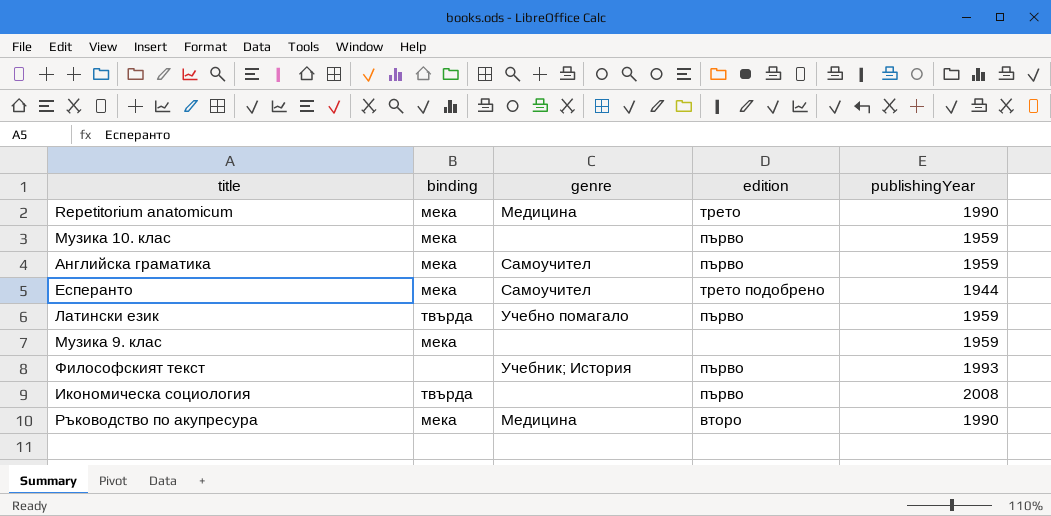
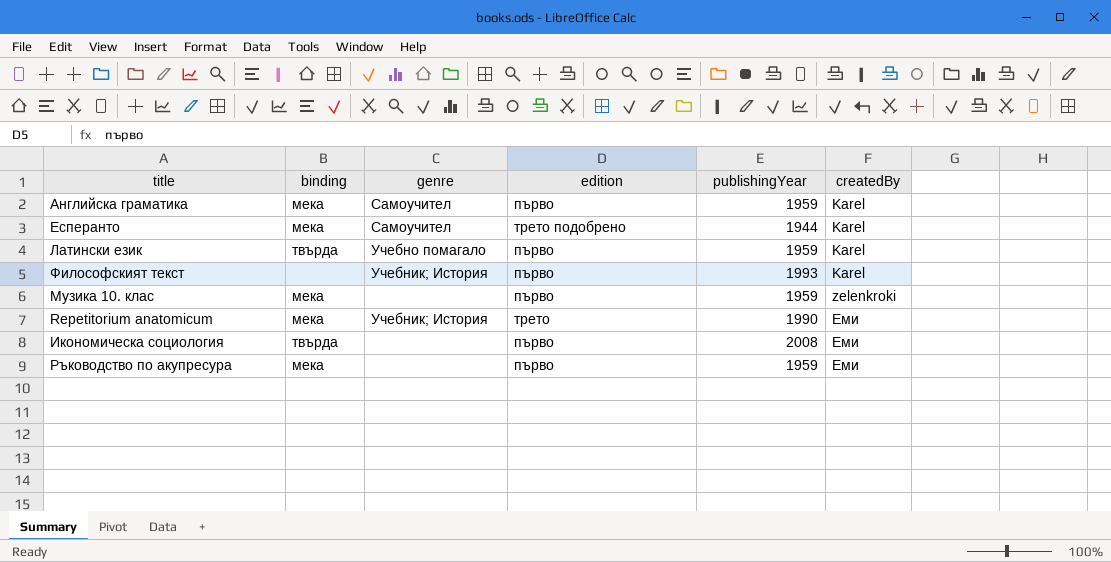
row order: none -> createdBy ascending
column createdBy | position: none -> 6
row Музика 9. клас: мека | none | none | 1959 -> none
Repetitorium anatomicum | genre: Медицина -> Учебник; История
Ръководство по акупресура | genre: Медицина -> none
Ръководство по акупресура | edition: второ -> първо
Ръководство по акупресура | publishingYear: 1990 -> 1959

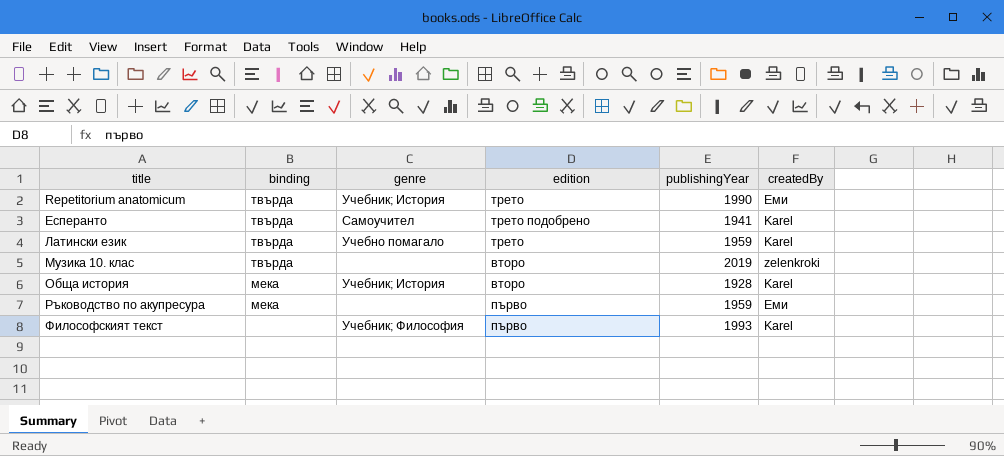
row order: createdBy ascending -> title ascending
row Английска граматика: мека | Самоучител | първо | 1959 | Karel -> none
row Икономическа социология: твърда | none | първо | 2008 | Еми -> none
Repetitorium anatomicum | binding: мека -> твърда
Есперанто | binding: мека -> твърда
Есперанто | publishingYear: 1944 -> 1941
Латински език | edition: първо -> трето
Музика 10. клас | binding: мека -> твърда
Музика 10. клас | edition: първо -> второ
Музика 10. клас | publishingYear: 1959 -> 2019
row Обща история: none -> мека | Учебник; История | второ | 1928 | Karel
Философският текст | genre: Учебник; История -> Учебник; Философия

